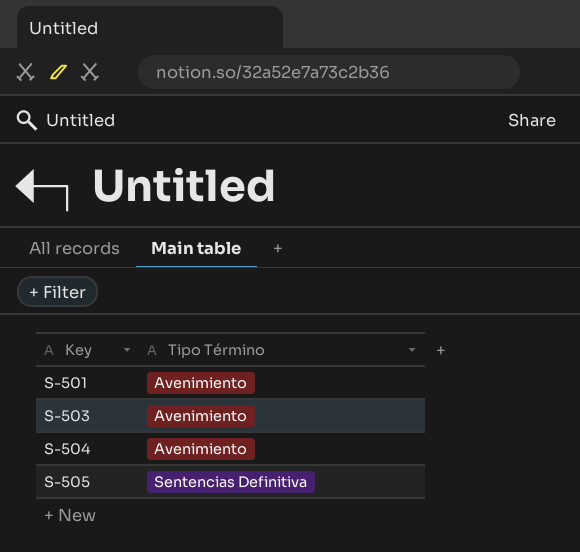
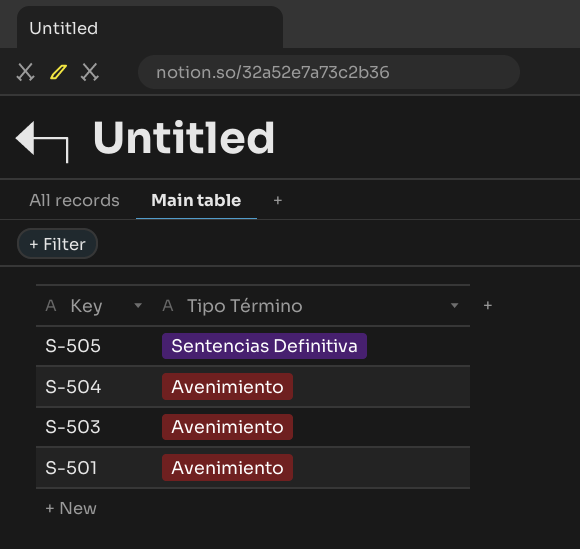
row order: Key ascending -> Key descending

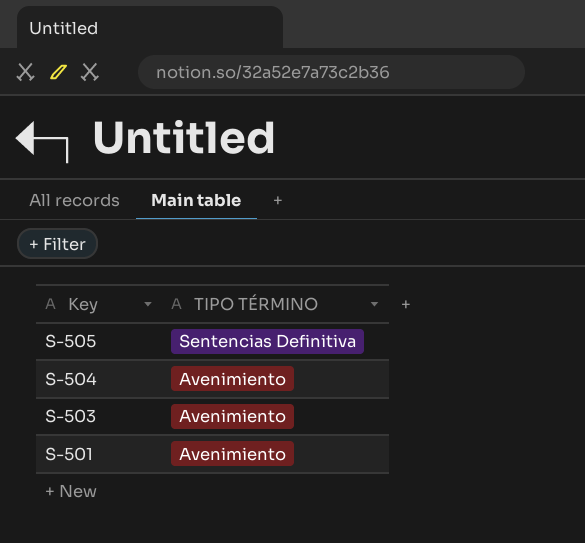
column name: Tipo Término -> TIPO TÉRMINO

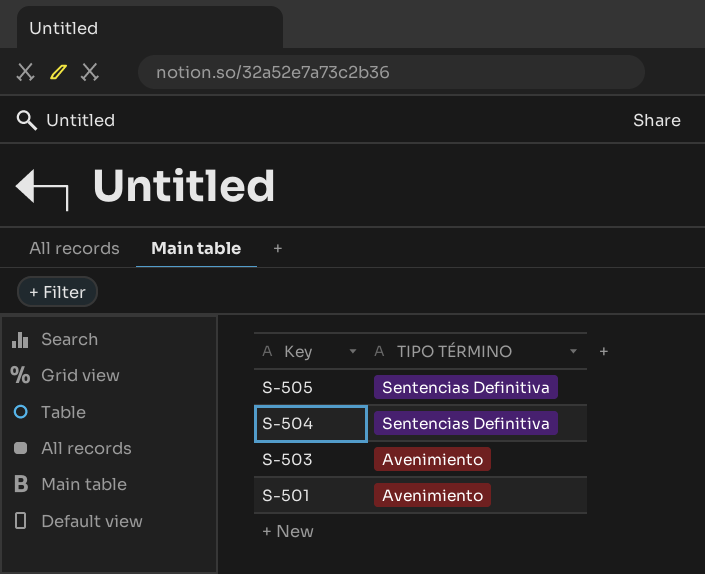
S-504 | TIPO TÉRMINO: Avenimiento -> Sentencias Definitiva

